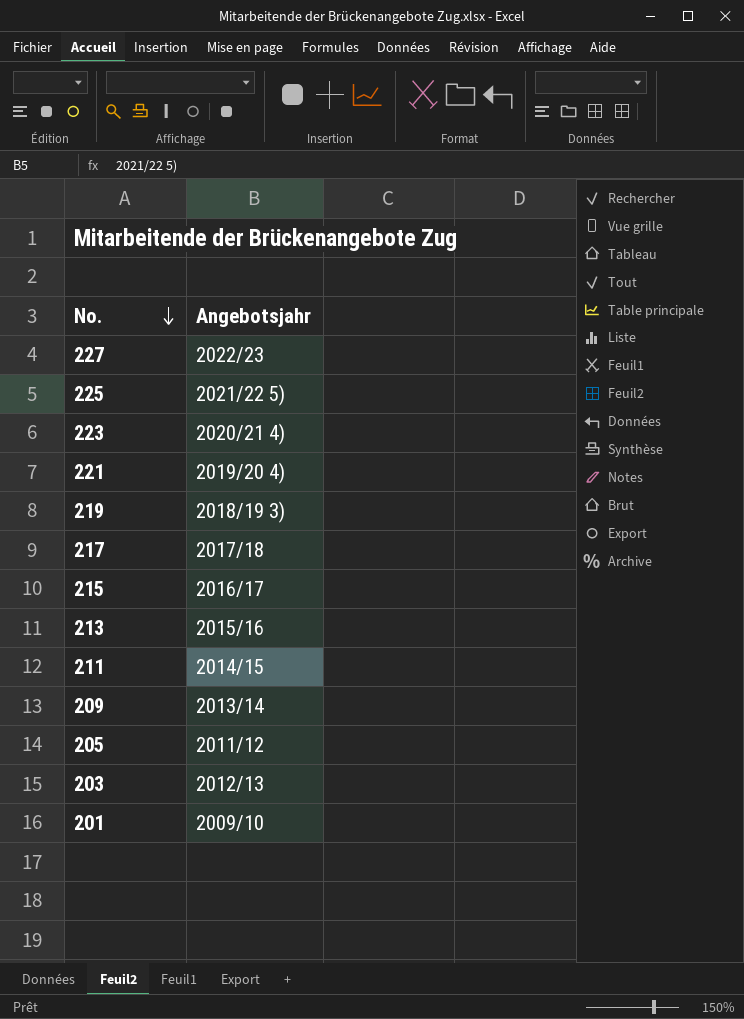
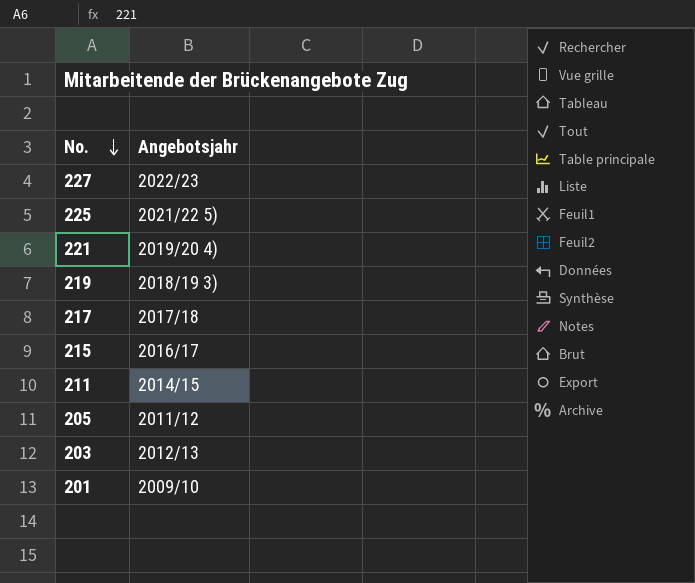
row 223: 2020/21 4) -> none
row 213: 2015/16 -> none
row 209: 2013/14 -> none

